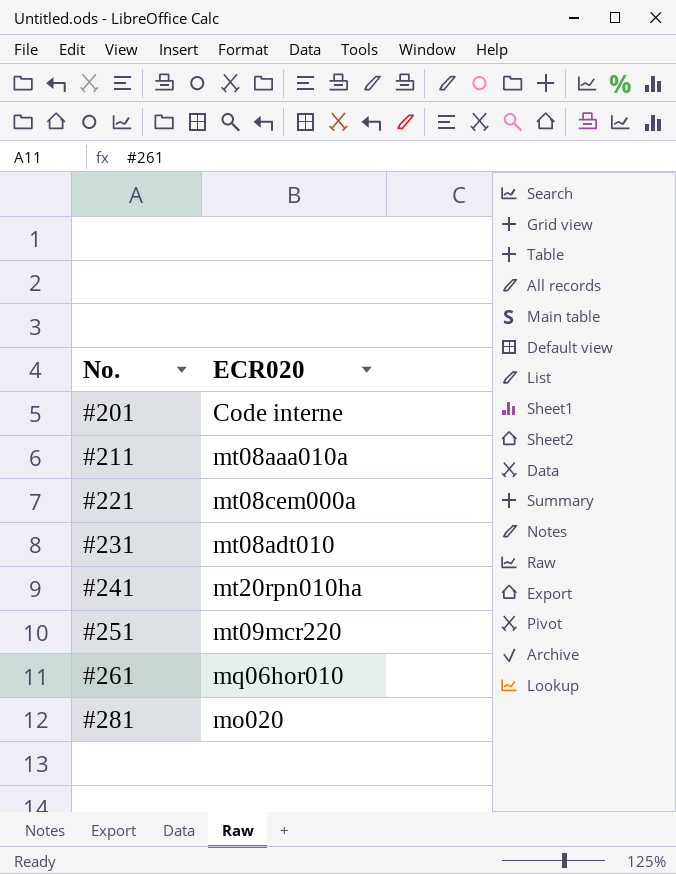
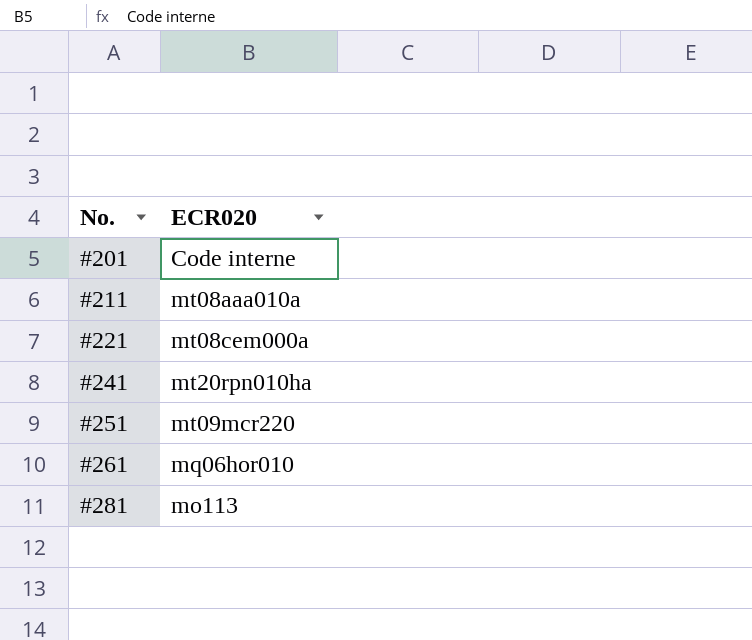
row #231: mt08adt010 -> none
#281 | ECR020: mo020 -> mo113

